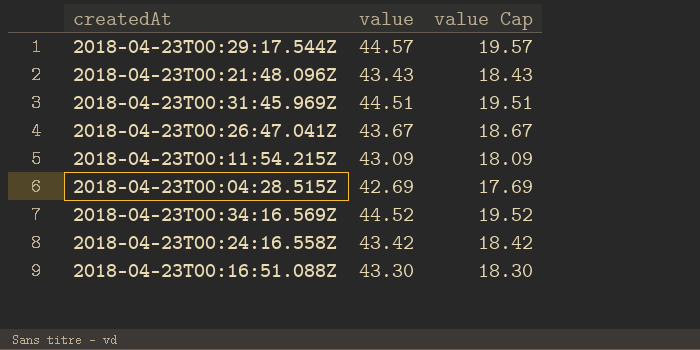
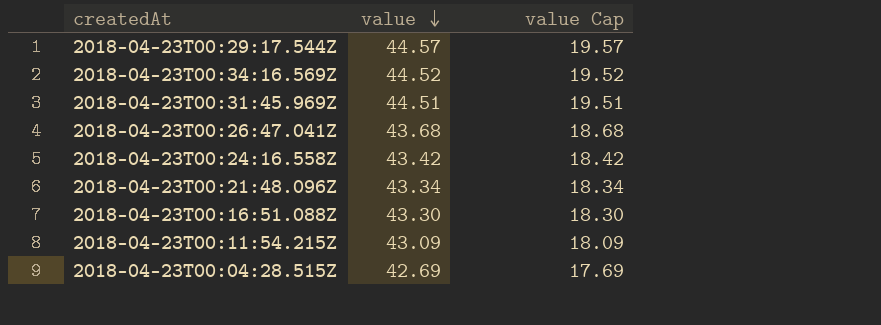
row order: none -> value descending
2018-04-23T00:26:47.041Z | value: 43.67 -> 43.68
2018-04-23T00:26:47.041Z | value Cap: 18.67 -> 18.68
2018-04-23T00:21:48.096Z | value: 43.43 -> 43.34
2018-04-23T00:21:48.096Z | value Cap: 18.43 -> 18.34

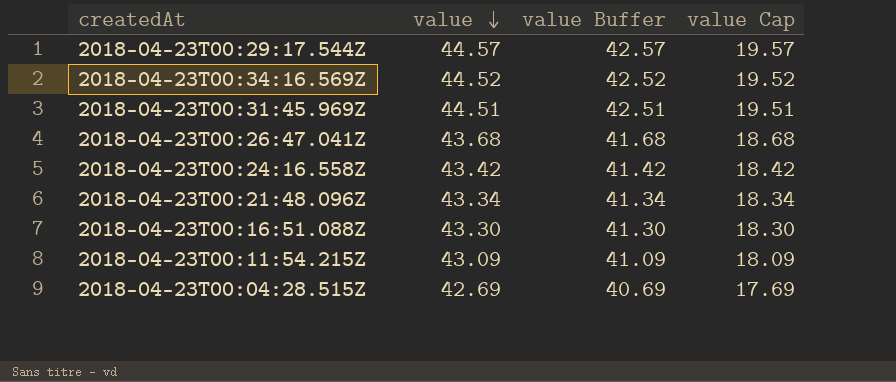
column value Buffer | formula: none -> [value] - 2

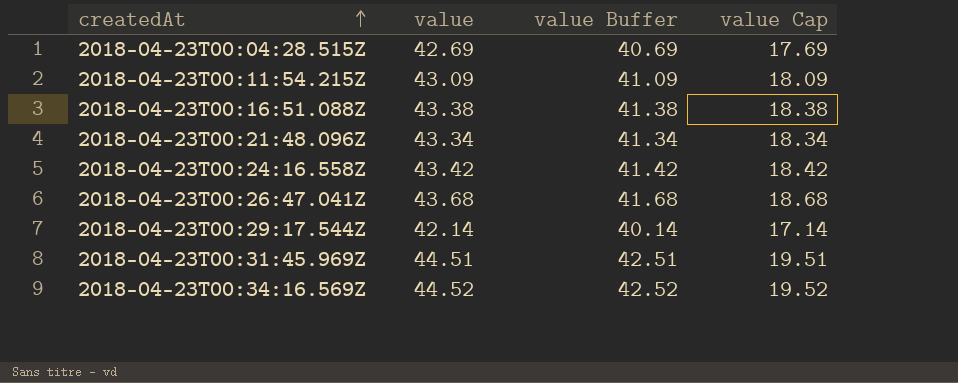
row order: value descending -> createdAt ascending
2018-04-23T00:16:51.088Z | value: 43.30 -> 43.38
2018-04-23T00:16:51.088Z | value Buffer: 41.30 -> 41.38
2018-04-23T00:16:51.088Z | value Cap: 18.30 -> 18.38
2018-04-23T00:29:17.544Z | value: 44.57 -> 42.14
2018-04-23T00:29:17.544Z | value Buffer: 42.57 -> 40.14
2018-04-23T00:29:17.544Z | value Cap: 19.57 -> 17.14

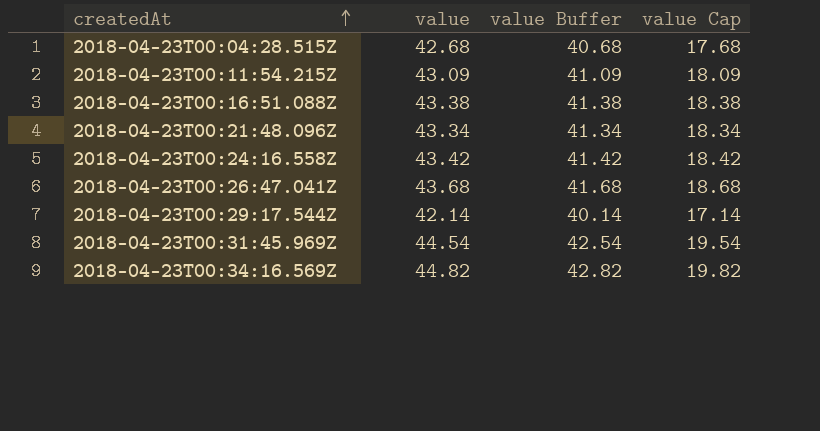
2018-04-23T00:04:28.515Z | value: 42.69 -> 42.68
2018-04-23T00:04:28.515Z | value Buffer: 40.69 -> 40.68
2018-04-23T00:04:28.515Z | value Cap: 17.69 -> 17.68
2018-04-23T00:31:45.969Z | value: 44.51 -> 44.54
2018-04-23T00:31:45.969Z | value Buffer: 42.51 -> 42.54
2018-04-23T00:31:45.969Z | value Cap: 19.51 -> 19.54
2018-04-23T00:34:16.569Z | value: 44.52 -> 44.82
2018-04-23T00:34:16.569Z | value Buffer: 42.52 -> 42.82
2018-04-23T00:34:16.569Z | value Cap: 19.52 -> 19.82

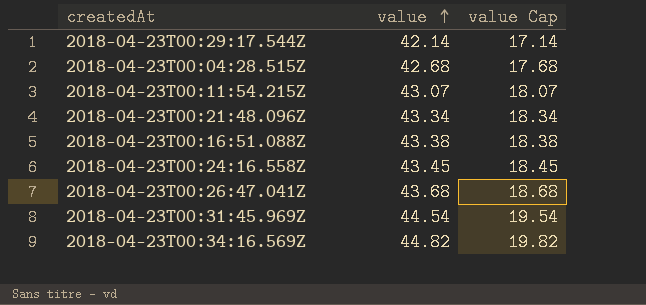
row order: createdAt ascending -> value ascending
column value Buffer | formula: [value] - 2 -> none
2018-04-23T00:11:54.215Z | value: 43.09 -> 43.07
2018-04-23T00:11:54.215Z | value Cap: 18.09 -> 18.07
2018-04-23T00:24:16.558Z | value: 43.42 -> 43.45
2018-04-23T00:24:16.558Z | value Cap: 18.42 -> 18.45

